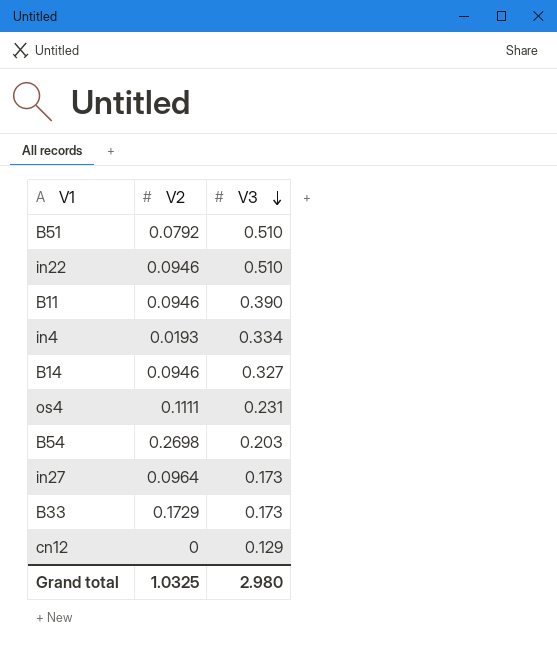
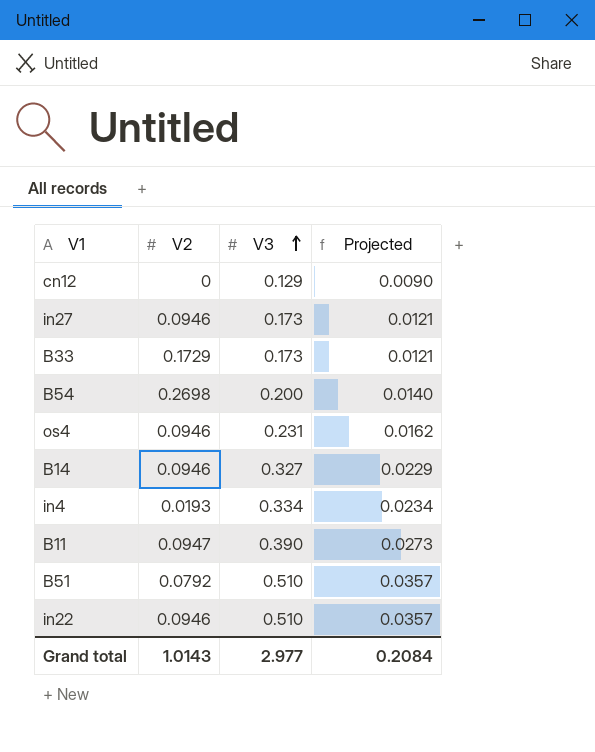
row order: V3 descending -> V3 ascending
column Projected | formula: none -> [V3] * 0.07
in27 | V2: 0.0964 -> 0.0946
B54 | V3: 0.203 -> 0.200
os4 | V2: 0.1111 -> 0.0946
B11 | V2: 0.0946 -> 0.0947
Grand total | V2: 1.0325 -> 1.0143
Grand total | V3: 2.980 -> 2.977

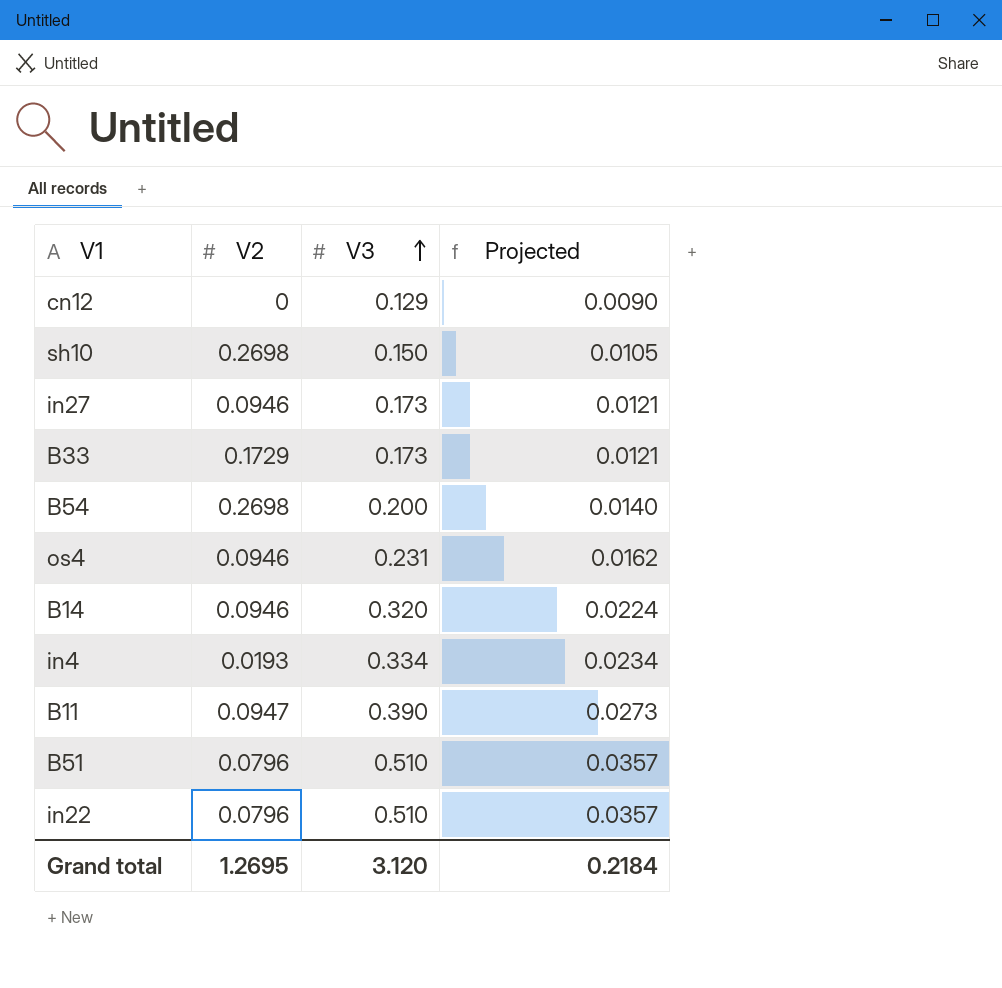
row sh10: none -> 0.2698 | 0.150 | 0.0105
B14 | V3: 0.327 -> 0.320
B14 | Projected: 0.0229 -> 0.0224
B51 | V2: 0.0792 -> 0.0796
in22 | V2: 0.0946 -> 0.0796
Grand total | V2: 1.0143 -> 1.2695
Grand total | V3: 2.977 -> 3.120
Grand total | Projected: 0.2084 -> 0.2184

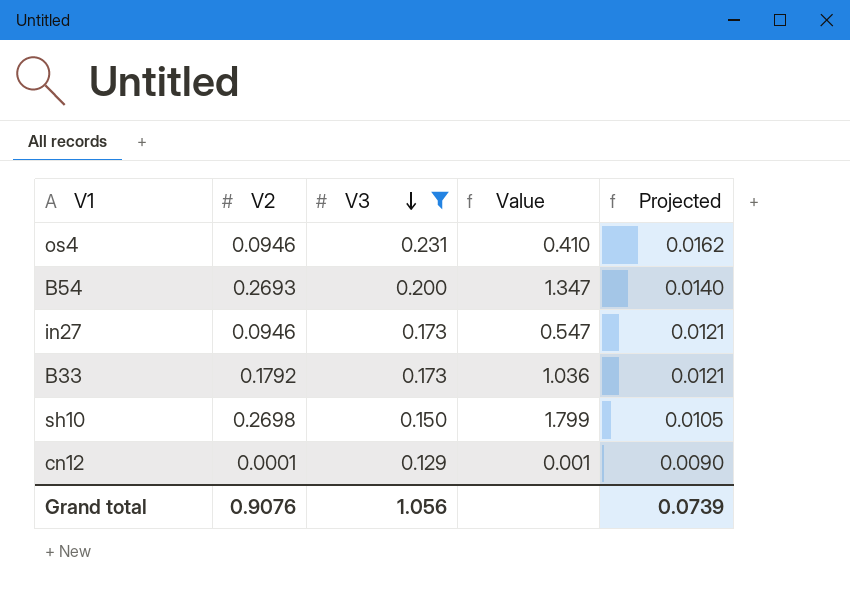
filter: none -> V3 <= 0.231
row order: V3 ascending -> V3 descending
column Value | formula: none -> [V2] / [V3]
B54 | V2: 0.2698 -> 0.2693
B33 | V2: 0.1729 -> 0.1792
cn12 | V2: 0 -> 0.0001
Grand total | V2: 1.2695 -> 0.9076
Grand total | V3: 3.120 -> 1.056
Grand total | Projected: 0.2184 -> 0.0739

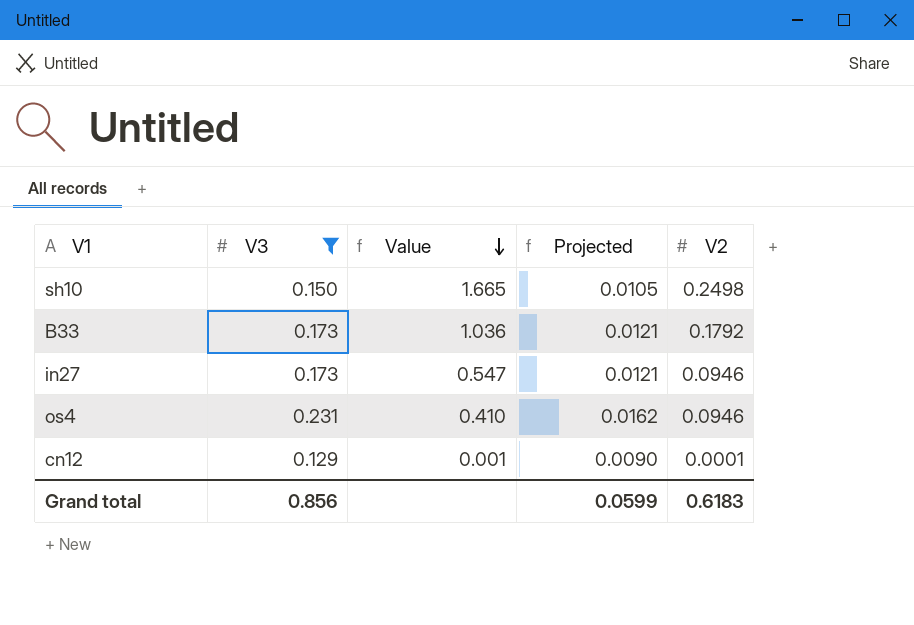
row order: V3 descending -> Value descending
column V2 | position: 2 -> 5
row B54: 0.2693 | 0.200 | 1.347 | 0.0140 -> none
sh10 | Value: 1.799 -> 1.665
sh10 | V2: 0.2698 -> 0.2498
Grand total | V3: 1.056 -> 0.856
Grand total | Projected: 0.0739 -> 0.0599
Grand total | V2: 0.9076 -> 0.6183

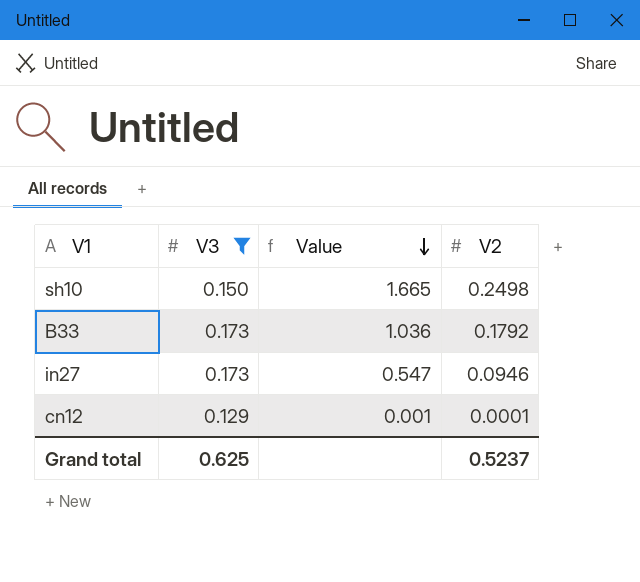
column Projected | formula: [V3] * 0.07 -> none
row os4: 0.231 | 0.410 | 0.0162 | 0.0946 -> none
Grand total | V3: 0.856 -> 0.625
Grand total | V2: 0.6183 -> 0.5237

